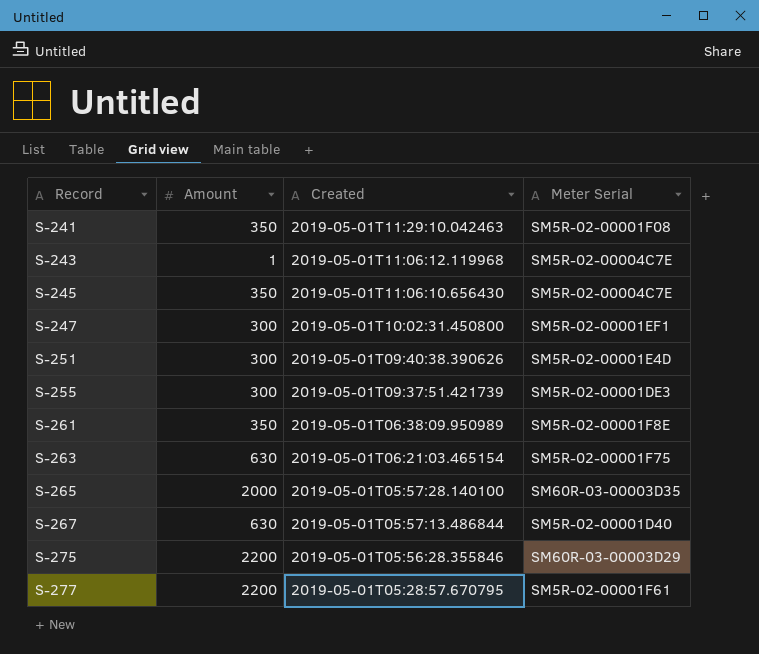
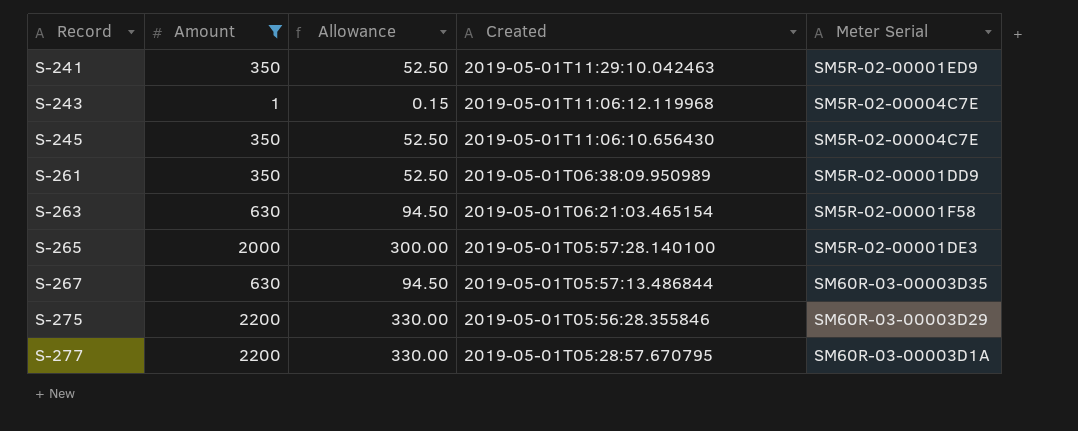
filter: none -> Amount != 300
column Allowance | formula: none -> [Amount] * 0.15
S-241 | Meter Serial: SM5R-02-00001F08 -> SM5R-02-00001ED9
S-261 | Meter Serial: SM5R-02-00001F8E -> SM5R-02-00001DD9
S-263 | Meter Serial: SM5R-02-00001F75 -> SM5R-02-00001F58
S-265 | Meter Serial: SM60R-03-00003D35 -> SM5R-02-00001DE3
S-267 | Meter Serial: SM5R-02-00001D40 -> SM60R-03-00003D35
S-277 | Meter Serial: SM5R-02-00001F61 -> SM60R-03-00003D1A

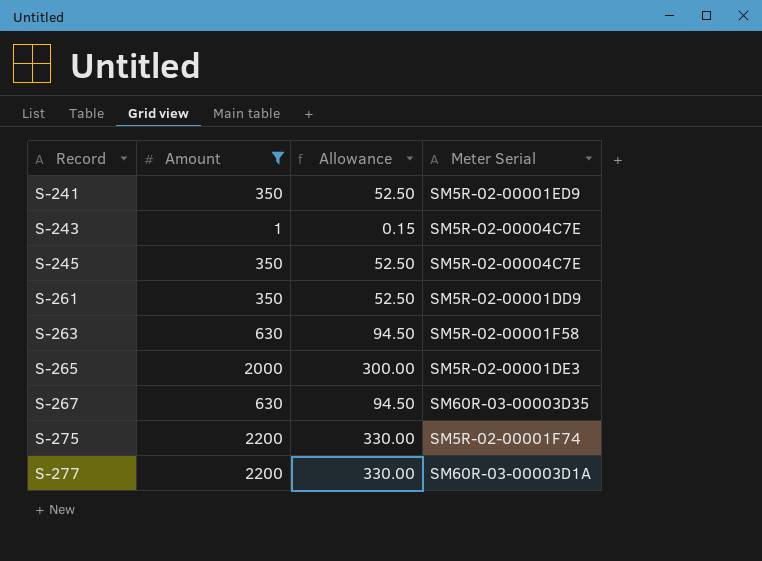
column Created | position: 4 -> none
S-275 | Meter Serial: SM60R-03-00003D29 -> SM5R-02-00001F74

